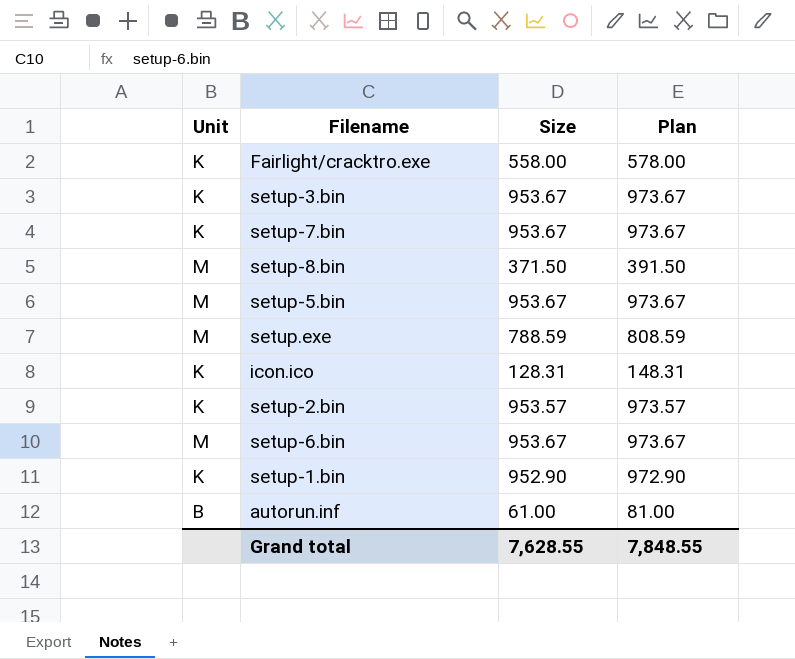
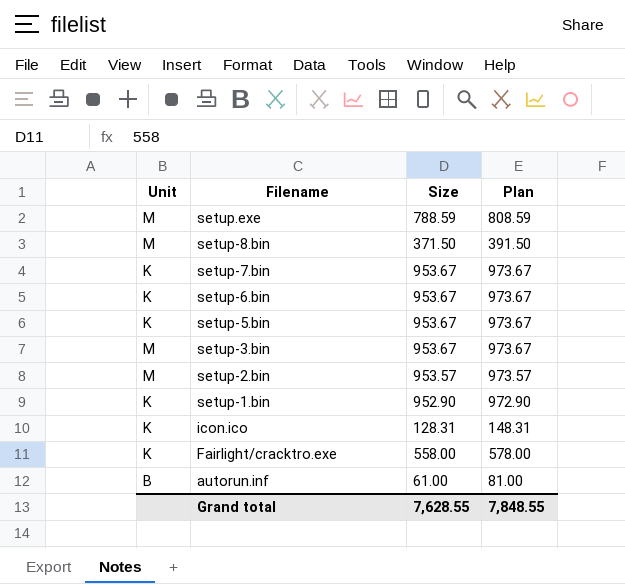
row order: none -> Filename descending
setup-6.bin | Unit: M -> K
setup-5.bin | Unit: M -> K
setup-3.bin | Unit: K -> M
setup-2.bin | Unit: K -> M

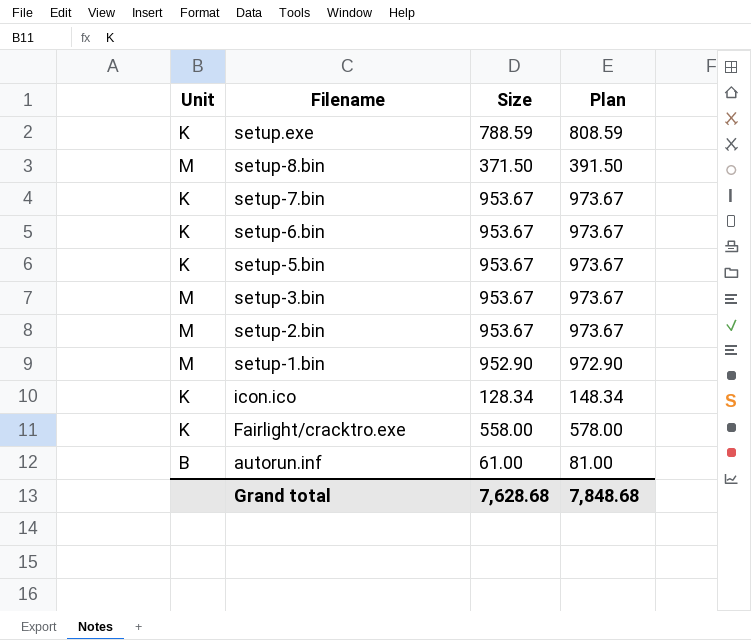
setup.exe | Unit: M -> K
setup-2.bin | Size: 953.57 -> 953.67
setup-2.bin | Plan: 973.57 -> 973.67
setup-1.bin | Unit: K -> M
icon.ico | Size: 128.31 -> 128.34
icon.ico | Plan: 148.31 -> 148.34
Grand total | Size: 7,628.55 -> 7,628.68
Grand total | Plan: 7,848.55 -> 7,848.68

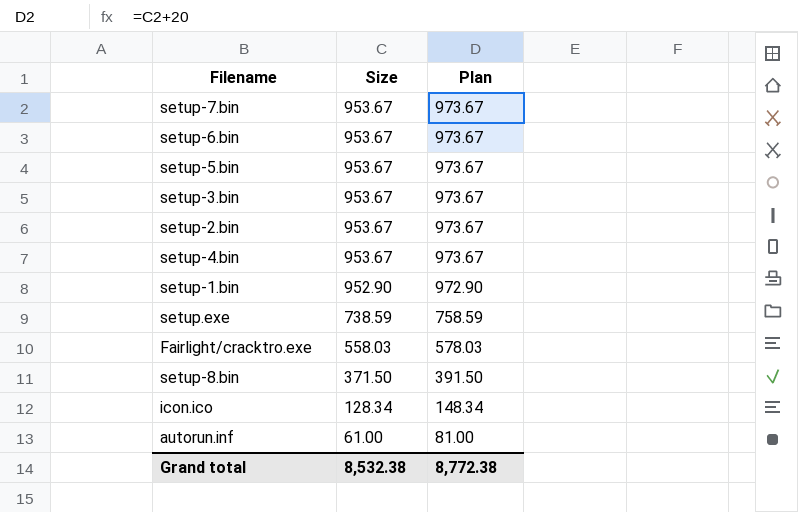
row order: Filename descending -> Size descending
column Unit | position: 1 -> none
row setup-4.bin: none -> 953.67 | 973.67
setup.exe | Size: 788.59 -> 738.59
setup.exe | Plan: 808.59 -> 758.59
Fairlight/cracktro.exe | Size: 558.00 -> 558.03
Fairlight/cracktro.exe | Plan: 578.00 -> 578.03
Grand total | Size: 7,628.68 -> 8,532.38
Grand total | Plan: 7,848.68 -> 8,772.38

